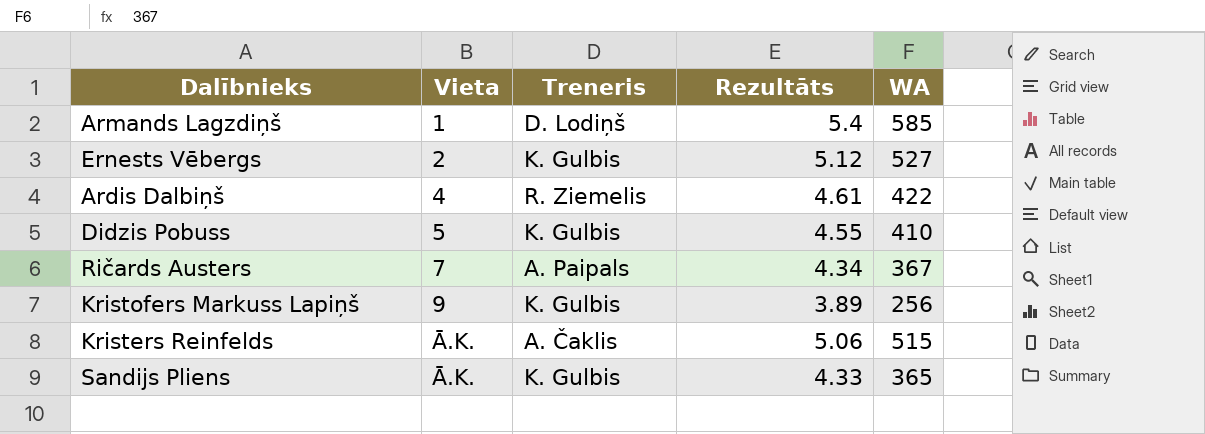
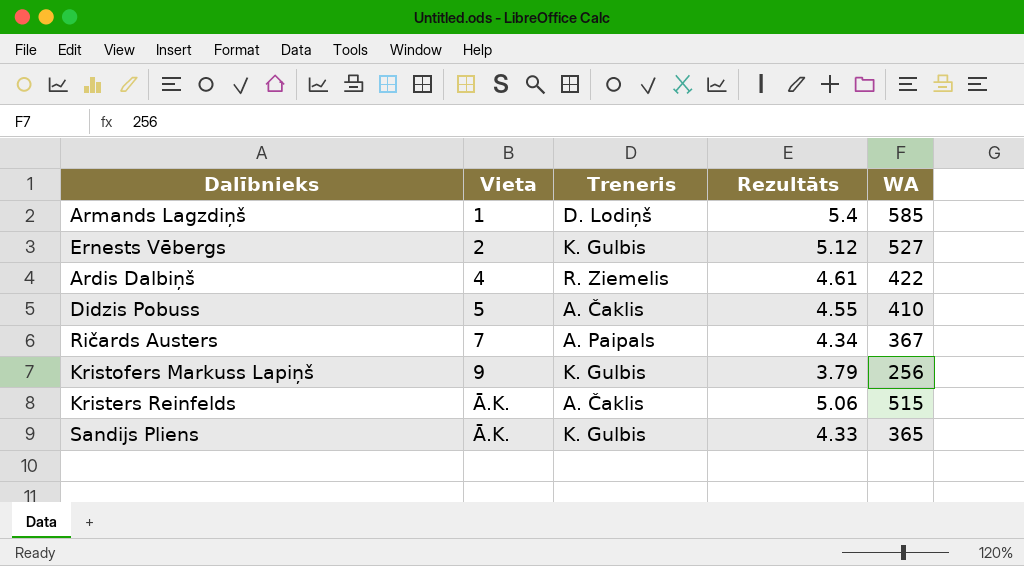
Didzis Pobuss | Treneris: K. Gulbis -> A. Čaklis
Kristofers Markuss Lapiņš | Rezultāts: 3.89 -> 3.79

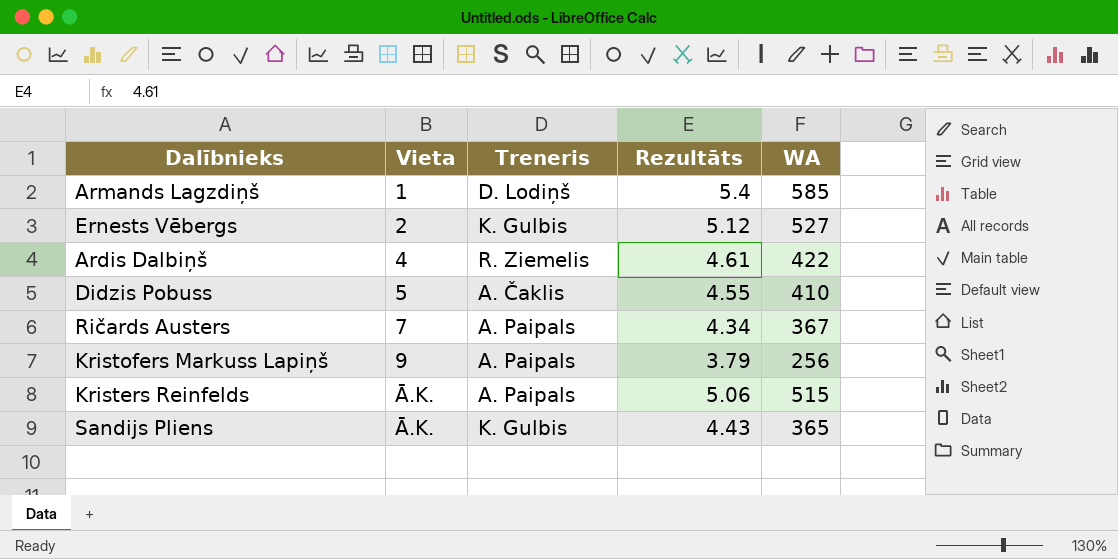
Kristofers Markuss Lapiņš | Treneris: K. Gulbis -> A. Paipals
Kristers Reinfelds | Treneris: A. Čaklis -> A. Paipals
Sandijs Pliens | Rezultāts: 4.33 -> 4.43

